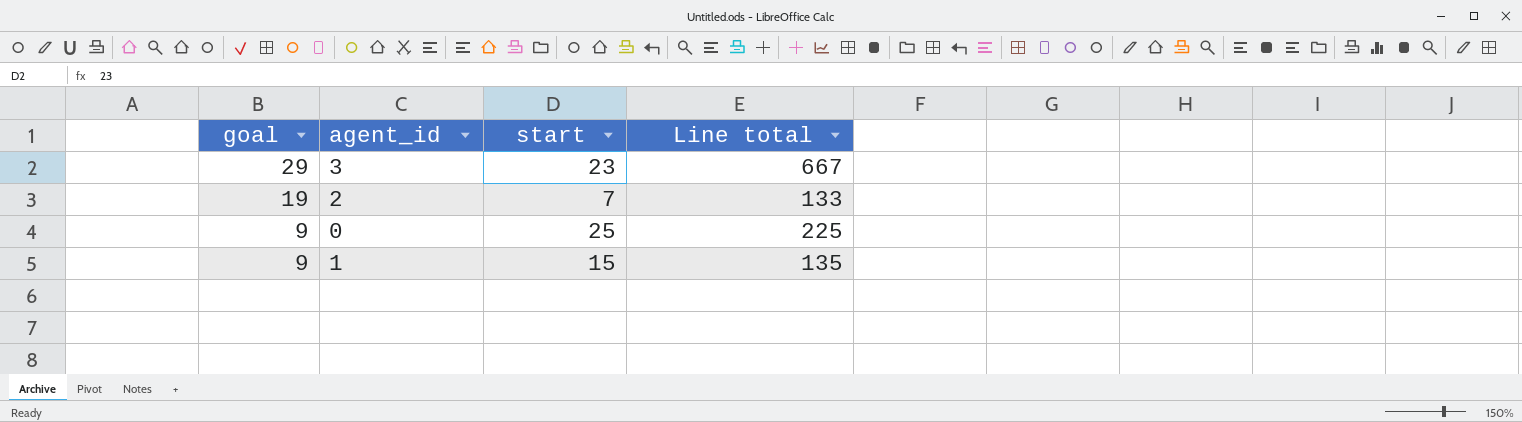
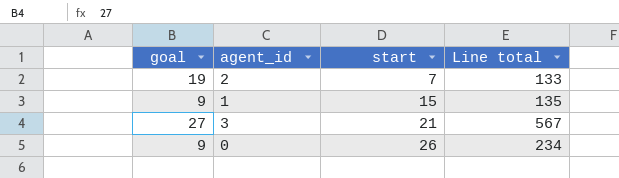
row order: goal descending -> start ascending
3 | goal: 29 -> 27
3 | start: 23 -> 21
3 | Line total: 667 -> 567
0 | start: 25 -> 26
0 | Line total: 225 -> 234

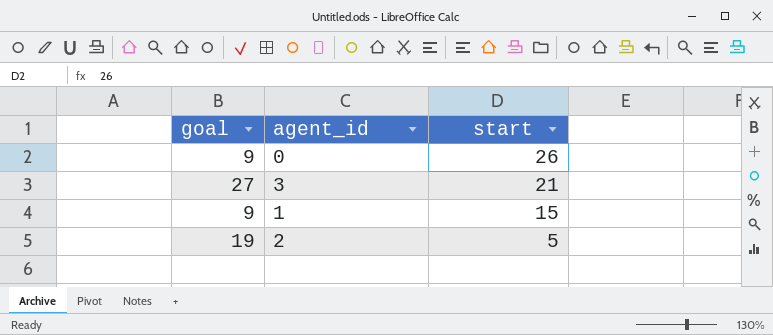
row order: start ascending -> start descending
column Line total | formula: [goal] * [start] -> none
2 | start: 7 -> 5

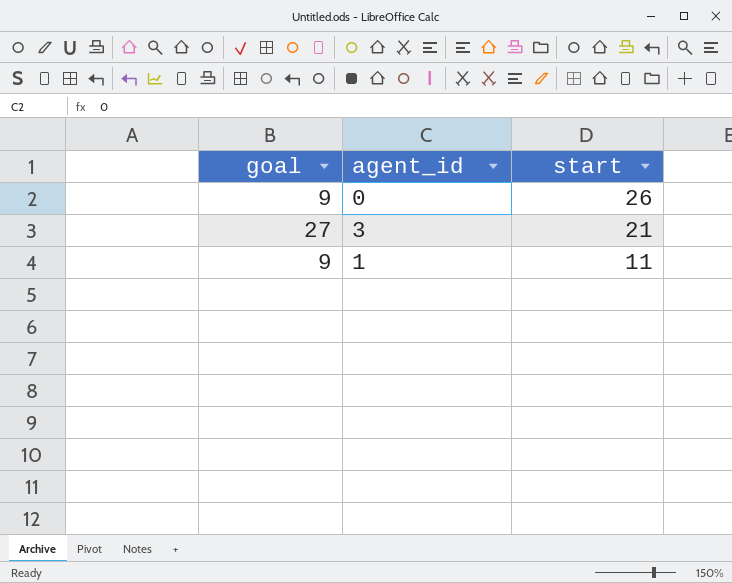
row 2: 19 | 5 -> none
1 | start: 15 -> 11

